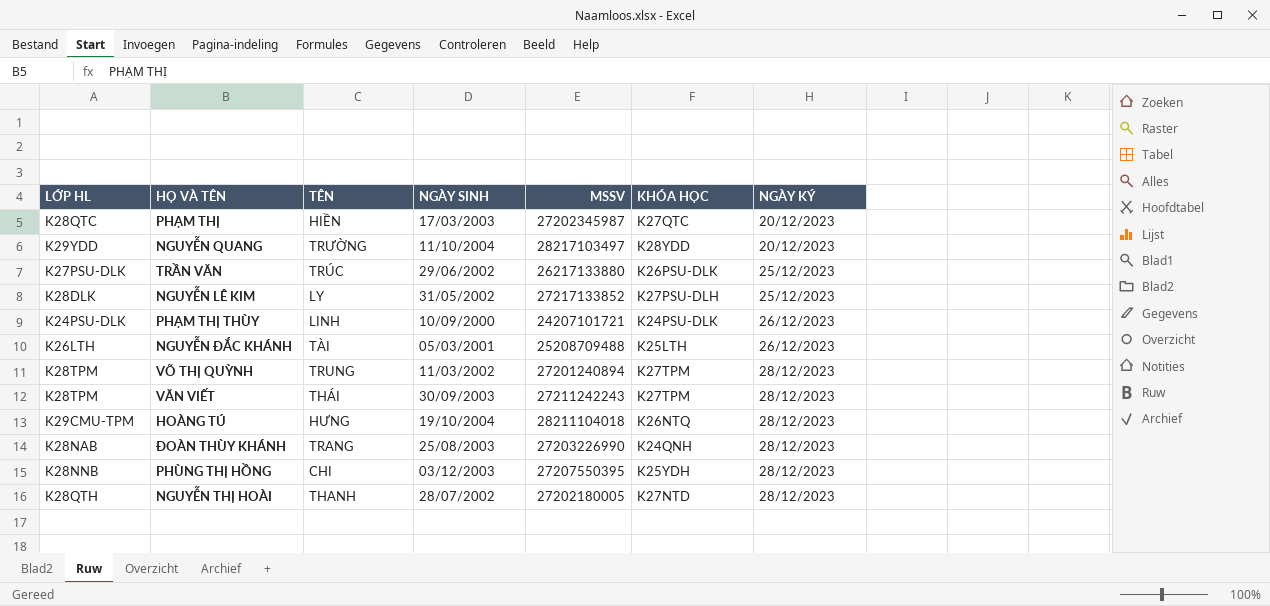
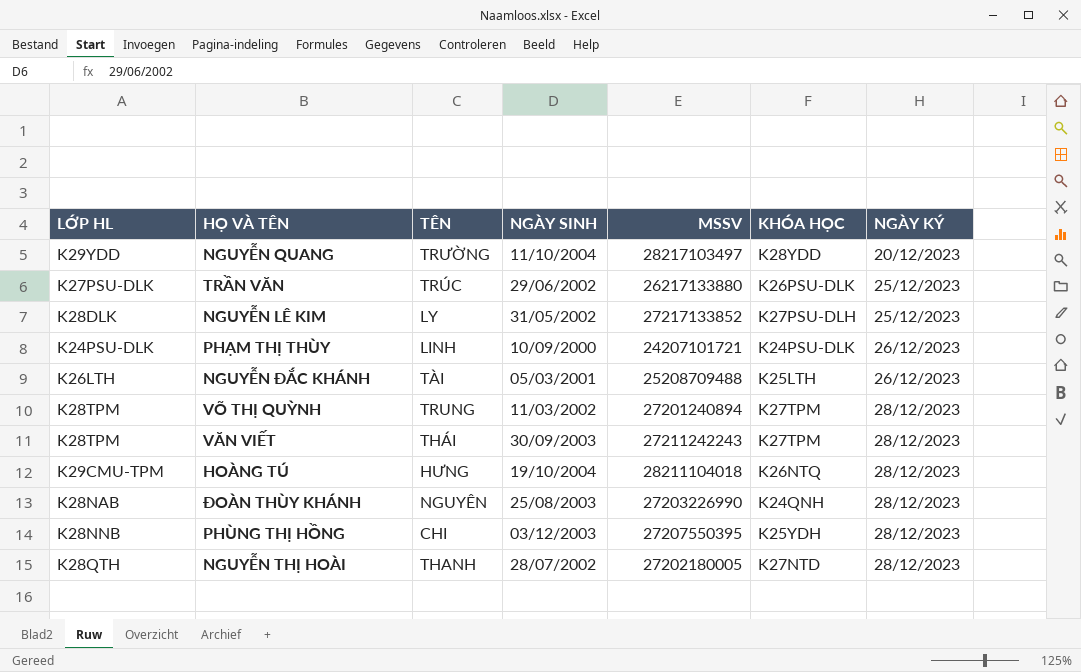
row PHẠM THỊ: K28QTC | HIỀN | 17/03/2003 | 27202345987 | K27QTC | 20/12/2023 -> none
ĐOÀN THÙY KHÁNH | TÊN: TRANG -> NGUYÊN

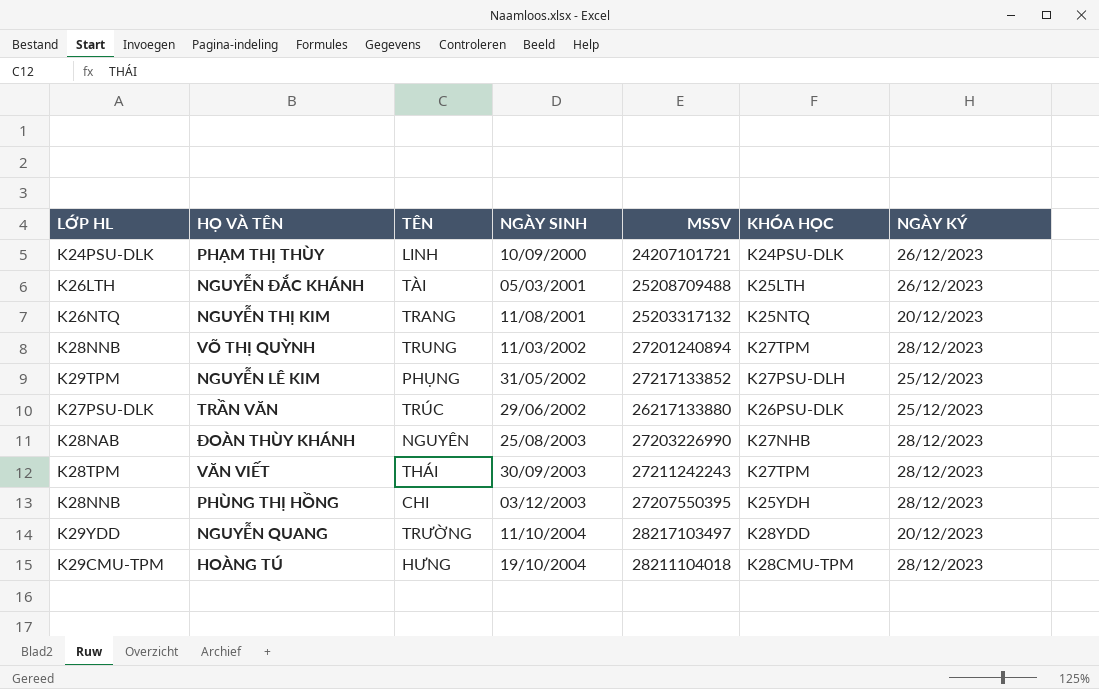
row order: NGÀY KÝ ascending -> NGÀY SINH ascending
row NGUYỄN THỊ HOÀI: K28QTH | THANH | 28/07/2002 | 27202180005 | K27NTD | 28/12/2023 -> none
row NGUYỄN THỊ KIM: none -> K26NTQ | TRANG | 11/08/2001 | 25203317132 | K25NTQ | 20/12/2023
VÕ THỊ QUỲNH | LỚP HL: K28TPM -> K28NNB
NGUYỄN LÊ KIM | LỚP HL: K28DLK -> K29TPM
NGUYỄN LÊ KIM | TÊN: LY -> PHỤNG
ĐOÀN THÙY KHÁNH | KHÓA HỌC: K24QNH -> K27NHB
HOÀNG TÚ | KHÓA HỌC: K26NTQ -> K28CMU-TPM

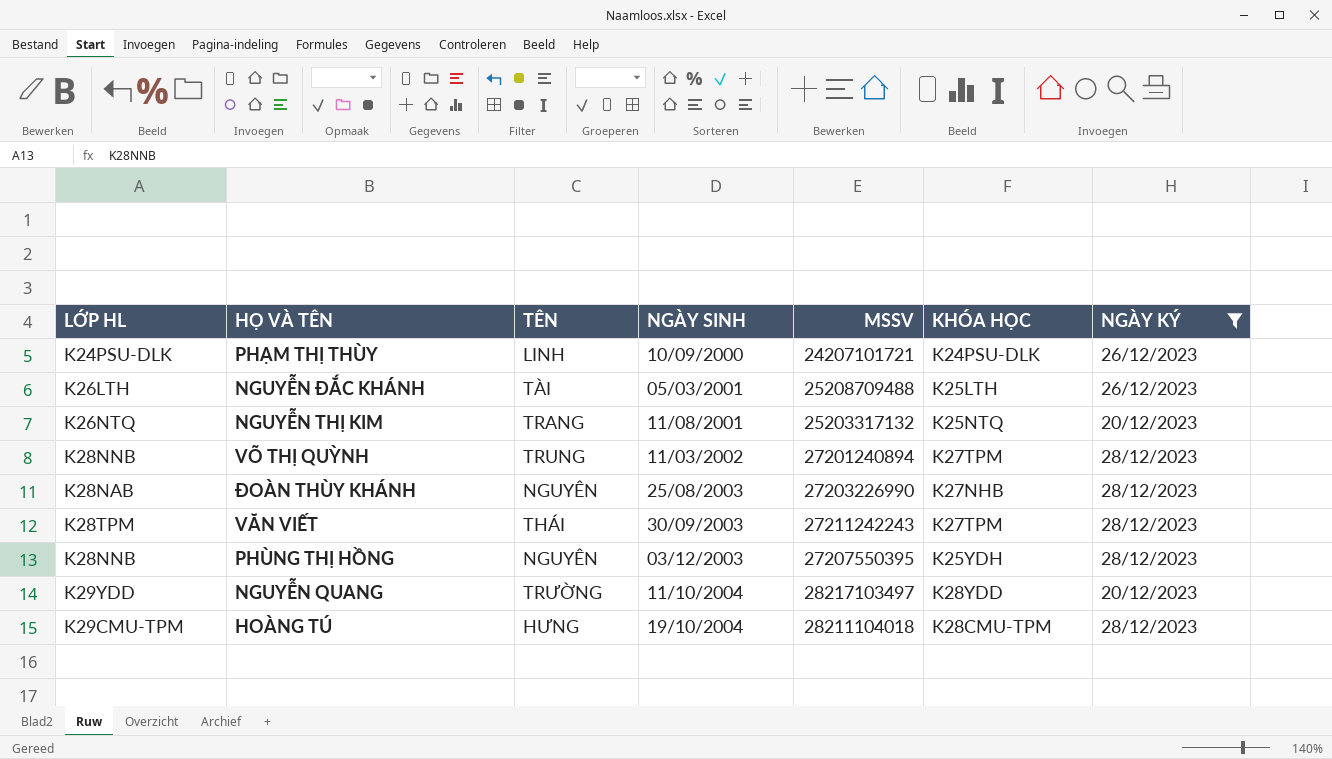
filter: none -> NGÀY KÝ != 25/12/2023
PHÙNG THỊ HỒNG | TÊN: CHI -> NGUYÊN

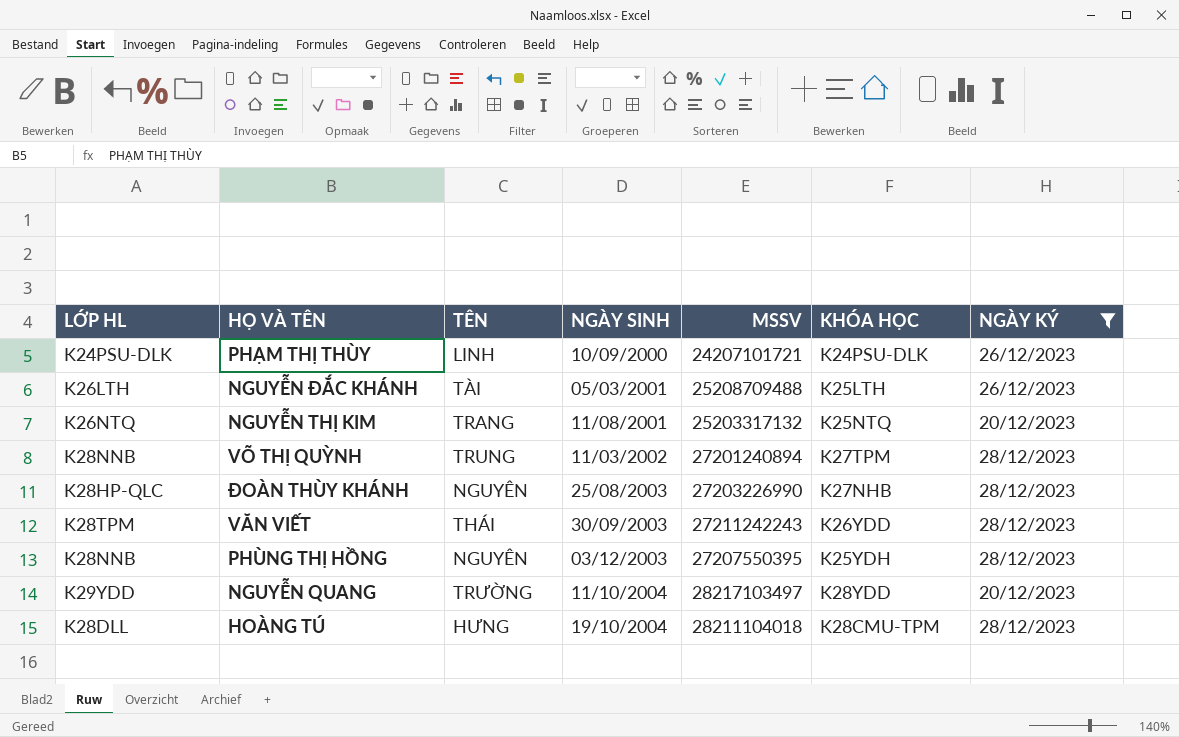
ĐOÀN THÙY KHÁNH | LỚP HL: K28NAB -> K28HP-QLC
VĂN VIẾT | KHÓA HỌC: K27TPM -> K26YDD
HOÀNG TÚ | LỚP HL: K29CMU-TPM -> K28DLL

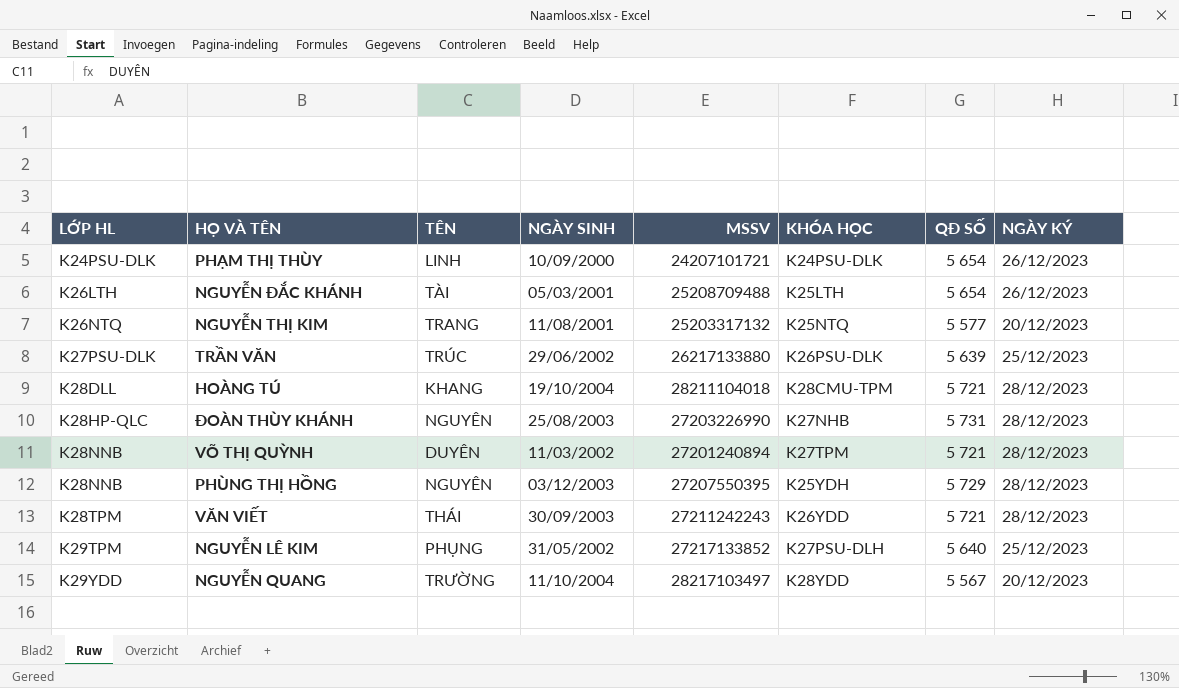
filter: NGÀY KÝ != 25/12/2023 -> none
row order: NGÀY SINH ascending -> LỚP HL ascending
column QĐ SỐ | position: none -> 7
HOÀNG TÚ | TÊN: HƯNG -> KHANG
VÕ THỊ QUỲNH | TÊN: TRUNG -> DUYÊN

